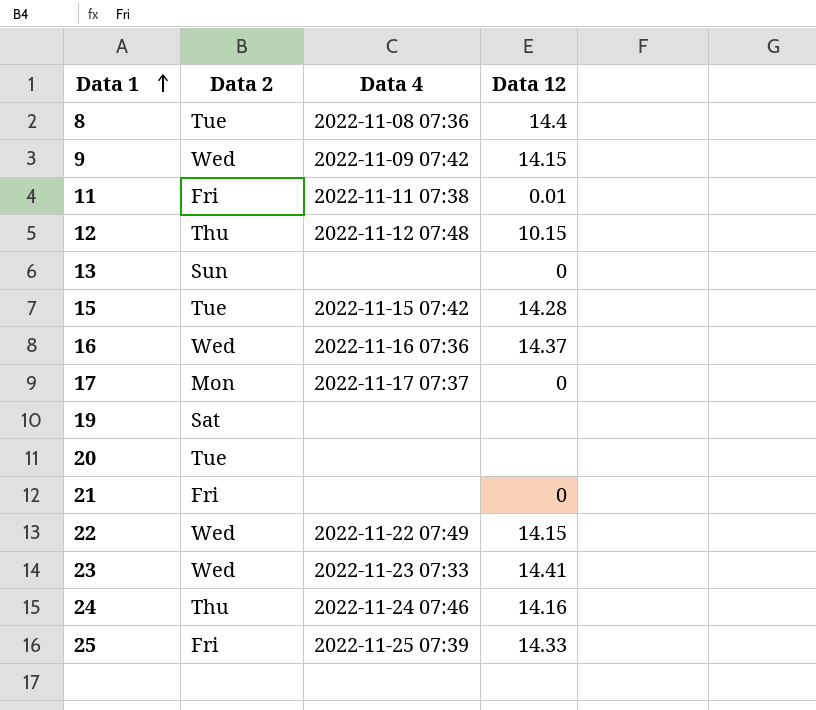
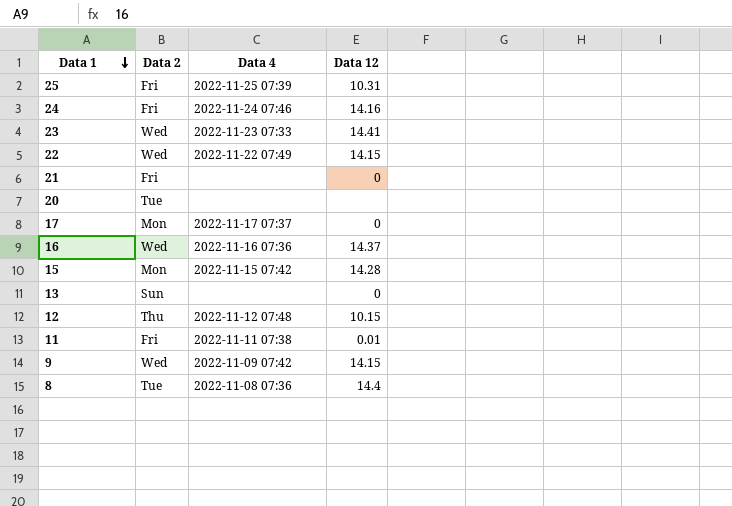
row order: Data 1 ascending -> Data 1 descending
row 19: Sat | none | none -> none
25 | Data 12: 14.33 -> 10.31
24 | Data 2: Thu -> Fri
15 | Data 2: Tue -> Mon

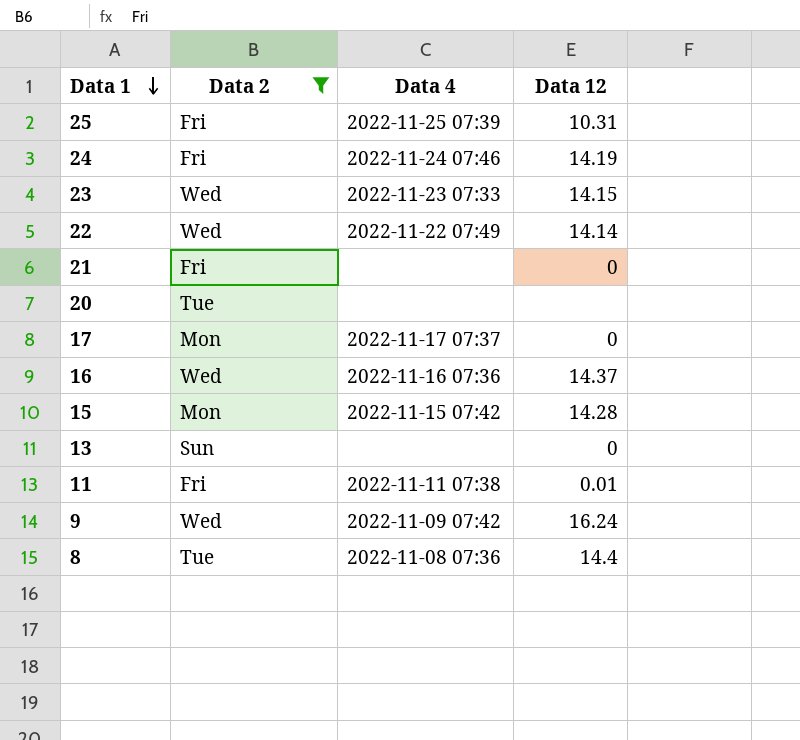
filter: none -> Data 2 != Thu
24 | Data 12: 14.16 -> 14.19
23 | Data 12: 14.41 -> 14.15
22 | Data 12: 14.15 -> 14.14
9 | Data 12: 14.15 -> 16.24

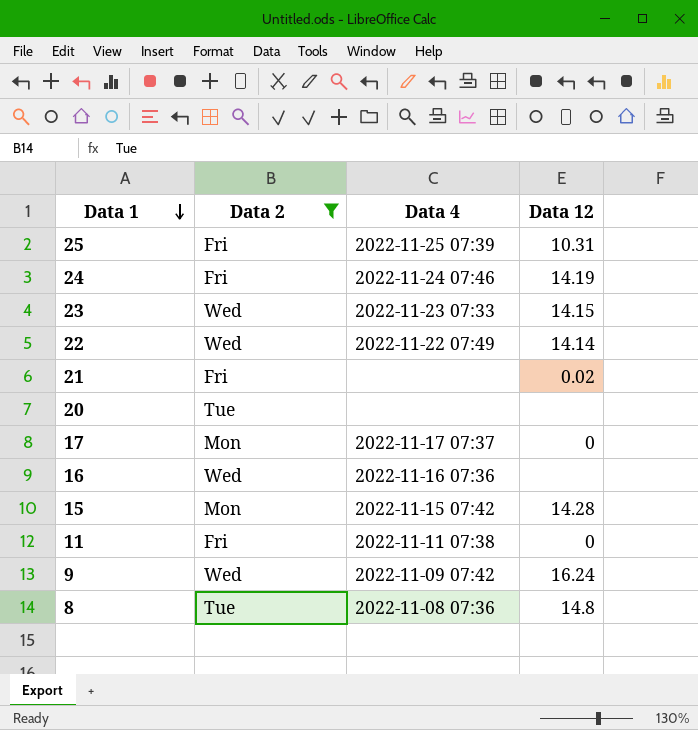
row 13: Sun | none | 0 -> none
21 | Data 12: 0 -> 0.02
16 | Data 12: 14.37 -> none
11 | Data 12: 0.01 -> 0
8 | Data 12: 14.4 -> 14.8

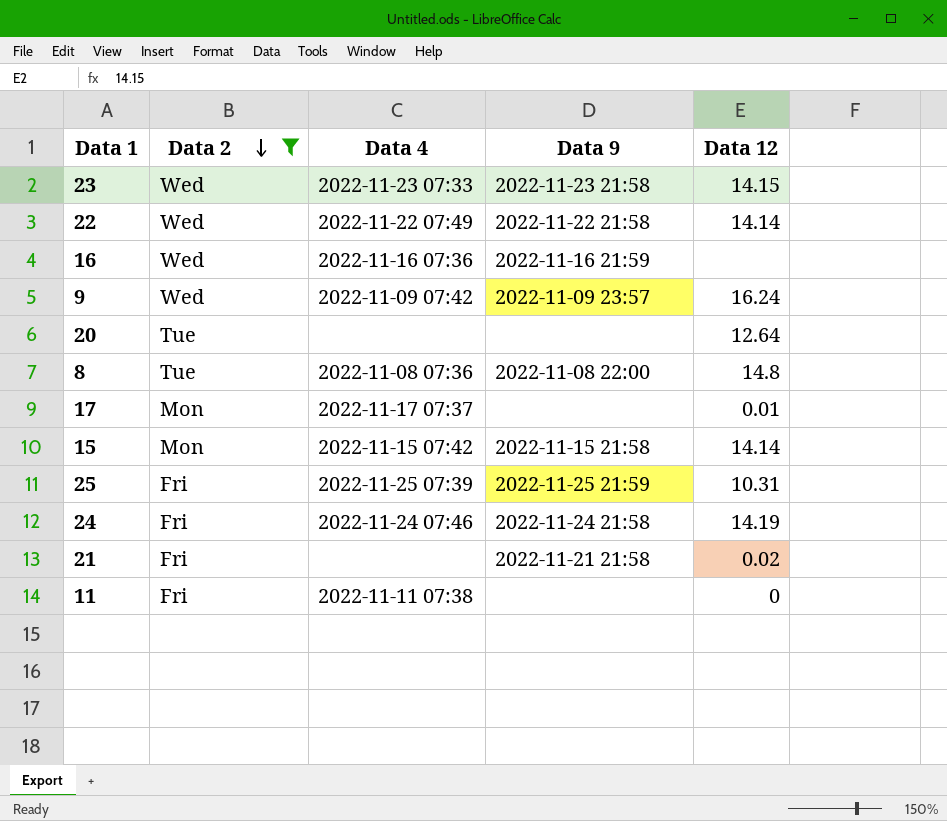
row order: Data 1 descending -> Data 2 descending
column Data 9 | position: none -> 4
20 | Data 12: none -> 12.64
17 | Data 12: 0 -> 0.01
15 | Data 12: 14.28 -> 14.14

